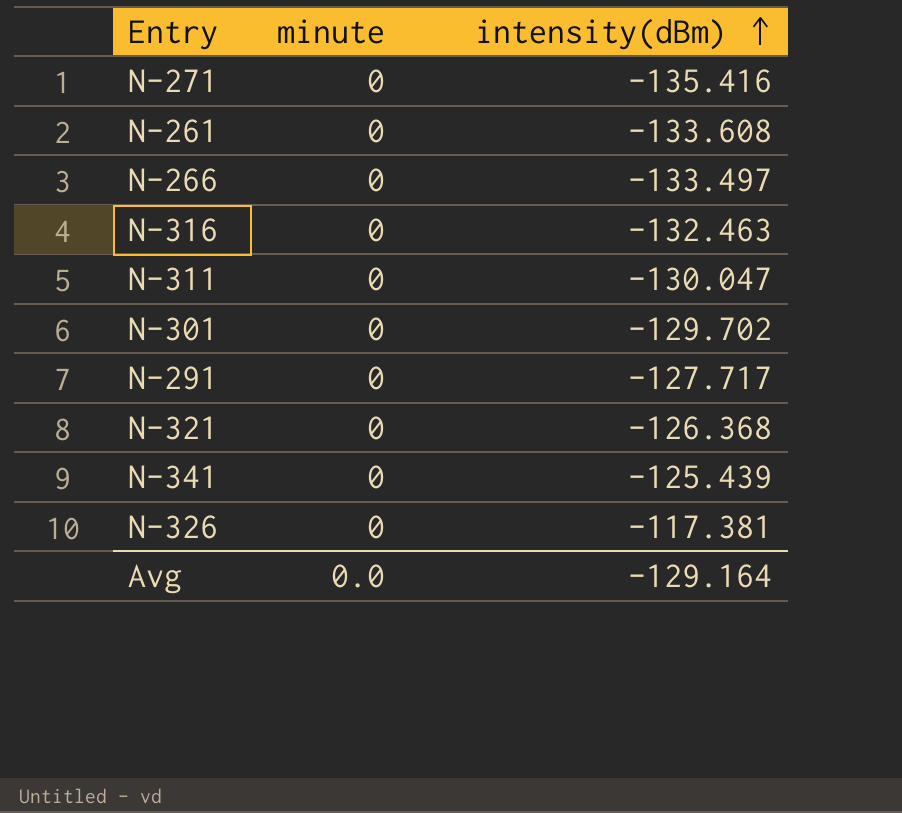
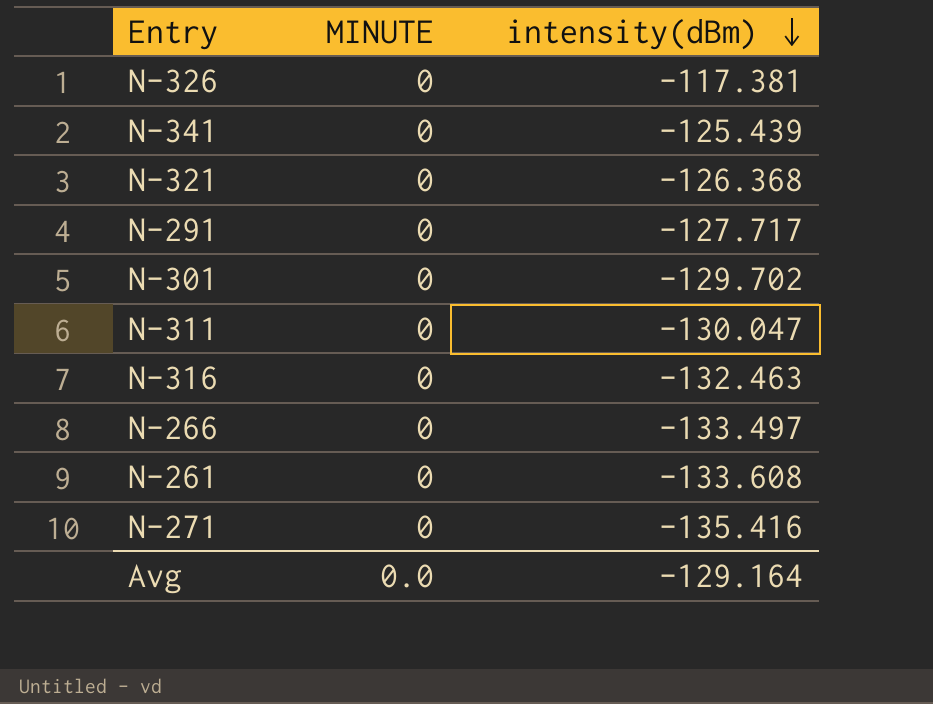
row order: intensity(dBm) ascending -> intensity(dBm) descending
column name: minute -> MINUTE

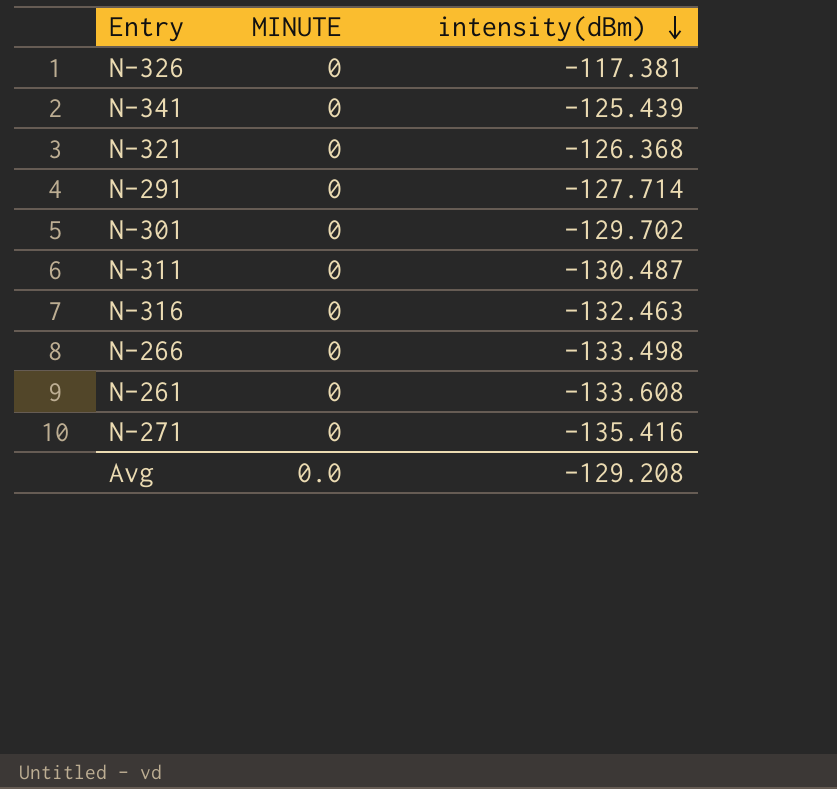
N-291 | intensity(dBm): -127.717 -> -127.714
N-311 | intensity(dBm): -130.047 -> -130.487
N-266 | intensity(dBm): -133.497 -> -133.498
Avg | intensity(dBm): -129.164 -> -129.208

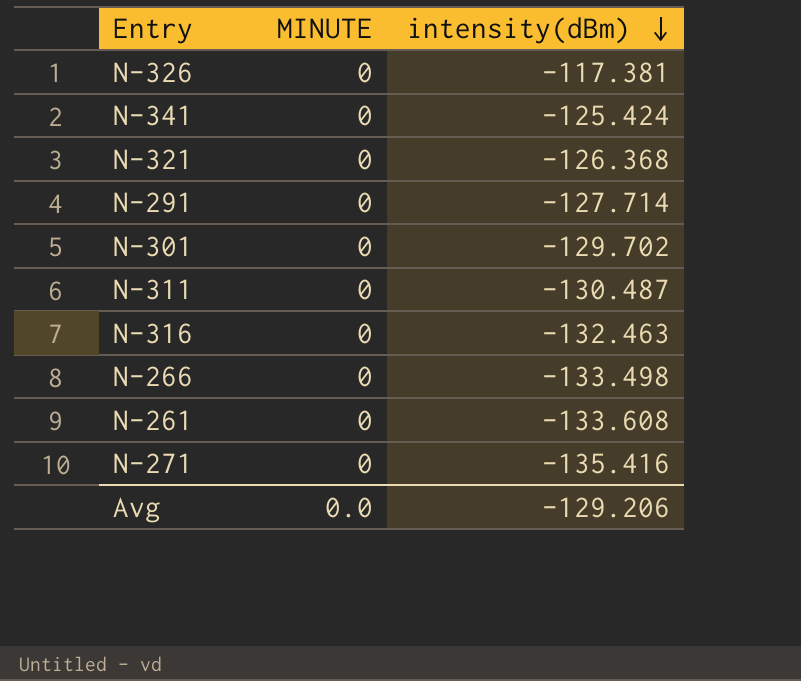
N-341 | intensity(dBm): -125.439 -> -125.424
Avg | intensity(dBm): -129.208 -> -129.206

